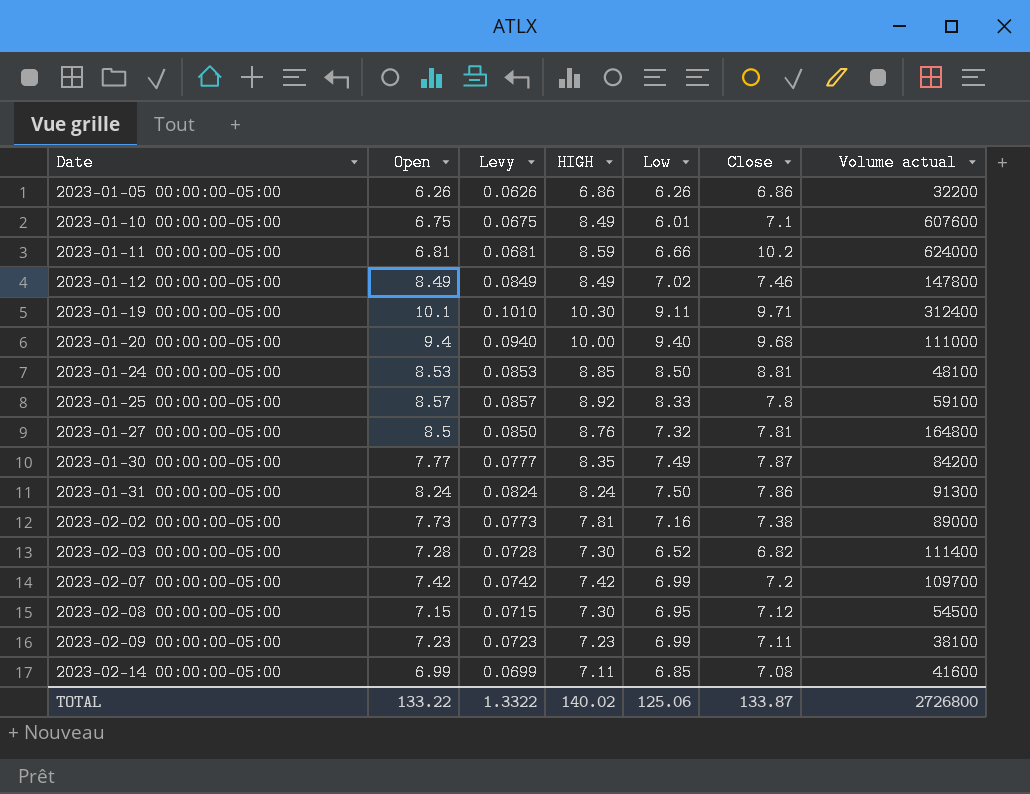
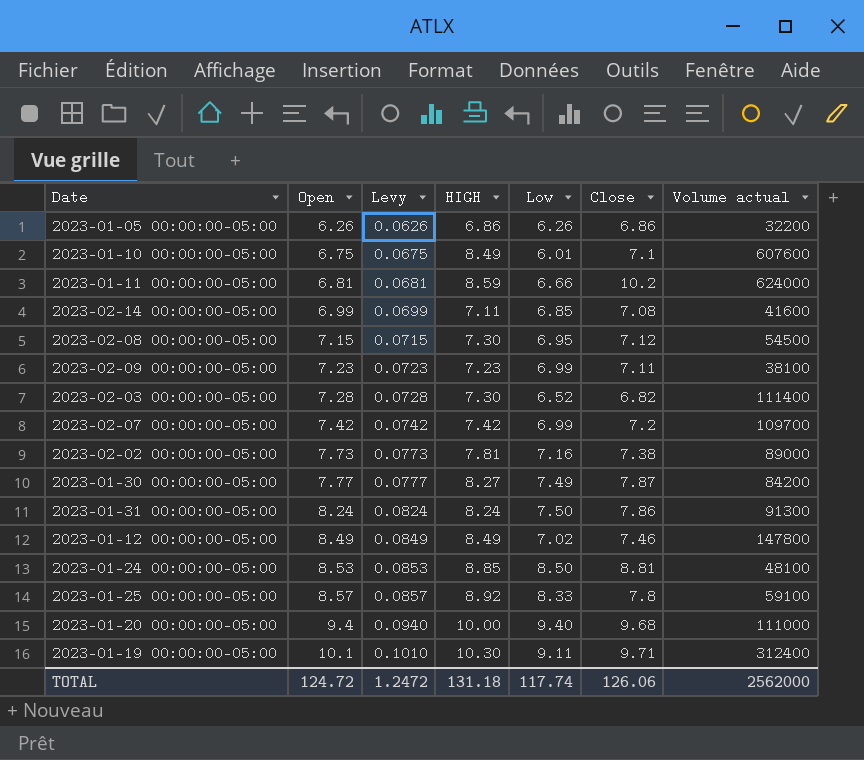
row order: Date ascending -> Open ascending
row 2023-01-27 00:00:00-05:00: 8.5 | 0.0850 | 8.76 | 7.32 | 7.81 | 164800 -> none
2023-01-30 00:00:00-05:00 | HIGH: 8.35 -> 8.27
TOTAL | Open: 133.22 -> 124.72
TOTAL | Levy: 1.3322 -> 1.2472
TOTAL | HIGH: 140.02 -> 131.18
TOTAL | Low: 125.06 -> 117.74
TOTAL | Close: 133.87 -> 126.06
TOTAL | Volume actual: 2726800 -> 2562000

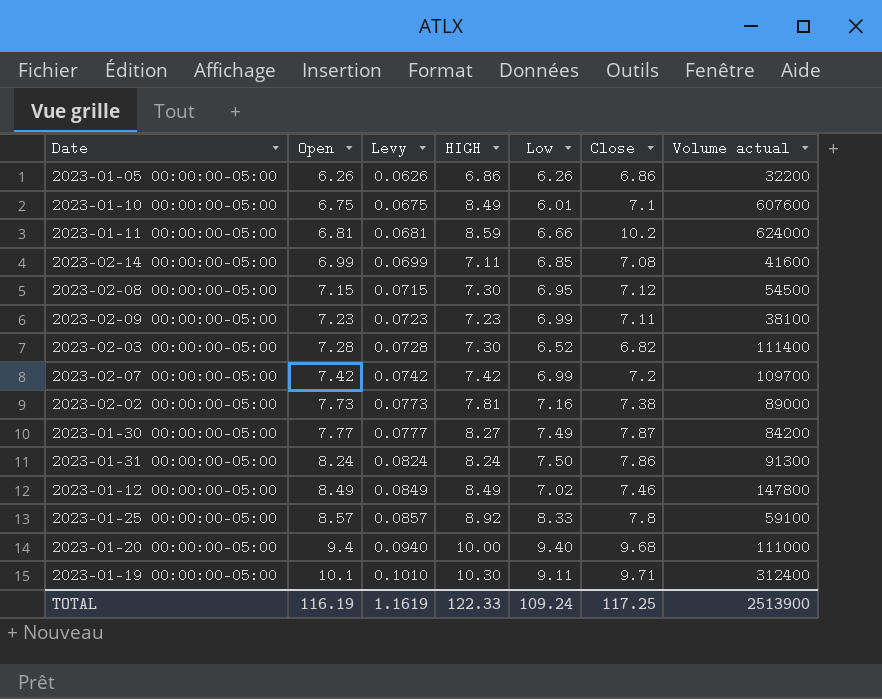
row 2023-01-24 00:00:00-05:00: 8.53 | 0.0853 | 8.85 | 8.50 | 8.81 | 48100 -> none
TOTAL | Open: 124.72 -> 116.19
TOTAL | Levy: 1.2472 -> 1.1619
TOTAL | HIGH: 131.18 -> 122.33
TOTAL | Low: 117.74 -> 109.24
TOTAL | Close: 126.06 -> 117.25
TOTAL | Volume actual: 2562000 -> 2513900

